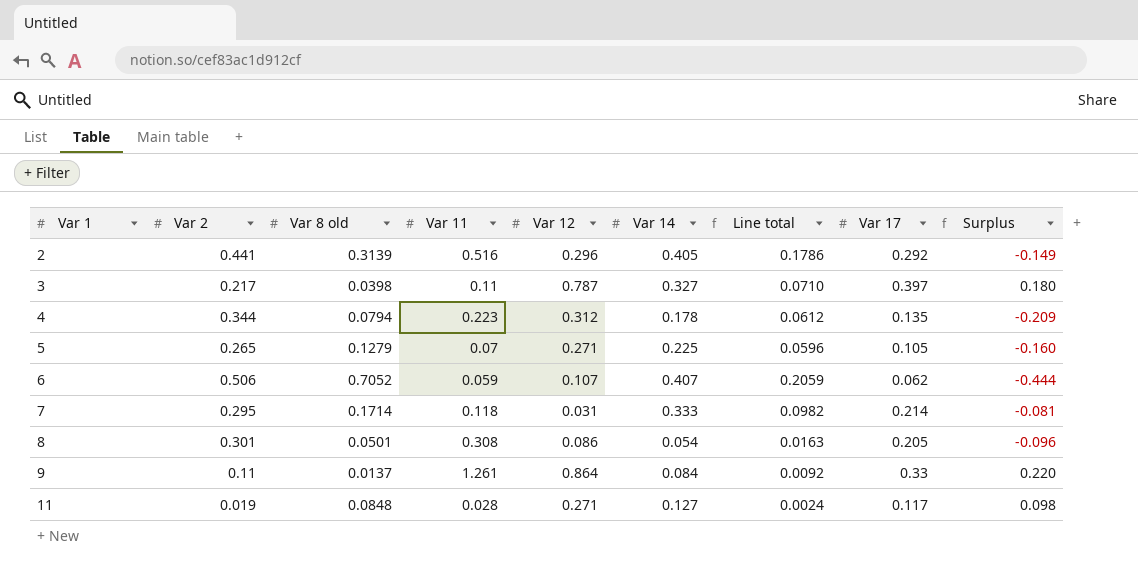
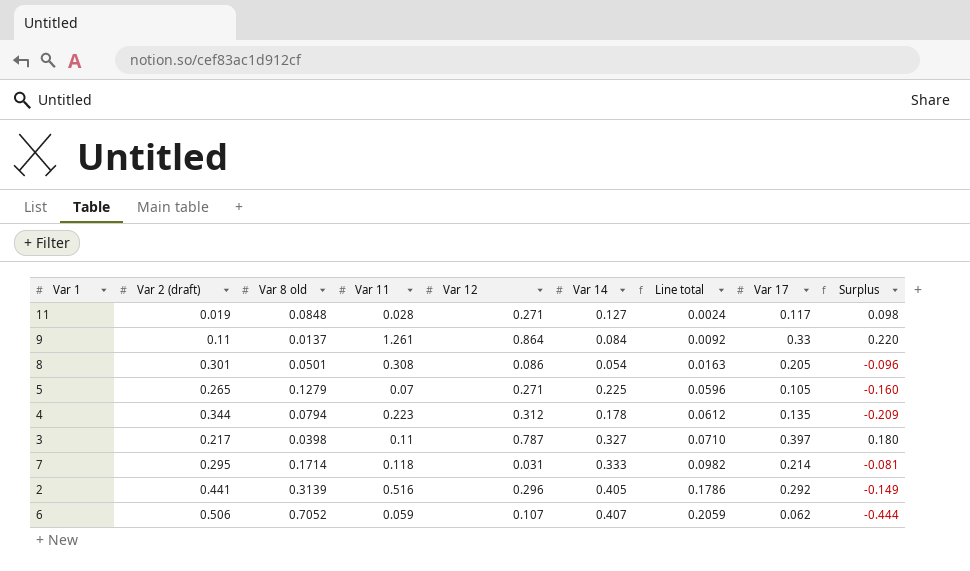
row order: Var 1 ascending -> Line total ascending
column name: Var 2 -> Var 2 (draft)

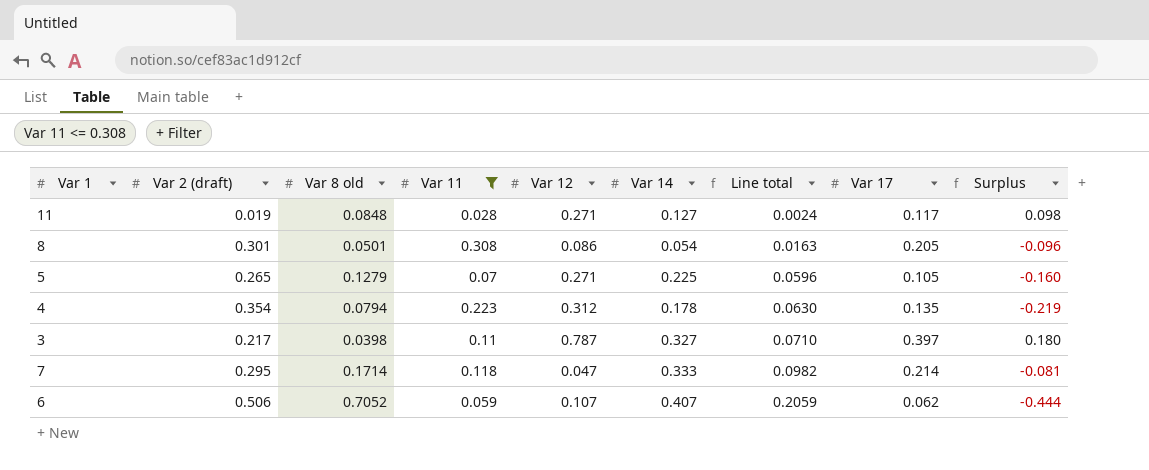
filter: none -> Var 11 <= 0.308
4 | Var 2 (draft): 0.344 -> 0.354
4 | Line total: 0.0612 -> 0.0630
4 | Surplus: -0.209 -> -0.219
7 | Var 12: 0.031 -> 0.047

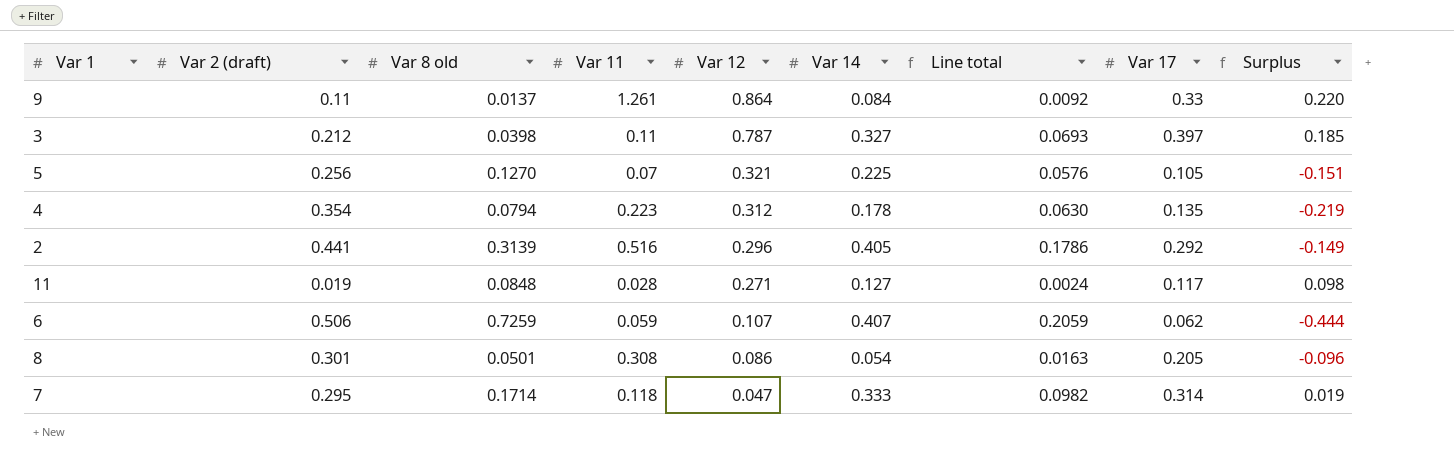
filter: Var 11 <= 0.308 -> none
row order: Line total ascending -> Var 12 descending
3 | Var 2 (draft): 0.217 -> 0.212
3 | Line total: 0.0710 -> 0.0693
3 | Surplus: 0.180 -> 0.185
5 | Var 2 (draft): 0.265 -> 0.256
5 | Var 8 old: 0.1279 -> 0.1270
5 | Var 12: 0.271 -> 0.321
5 | Line total: 0.0596 -> 0.0576
5 | Surplus: -0.160 -> -0.151
6 | Var 8 old: 0.7052 -> 0.7259
7 | Var 17: 0.214 -> 0.314
7 | Surplus: -0.081 -> 0.019

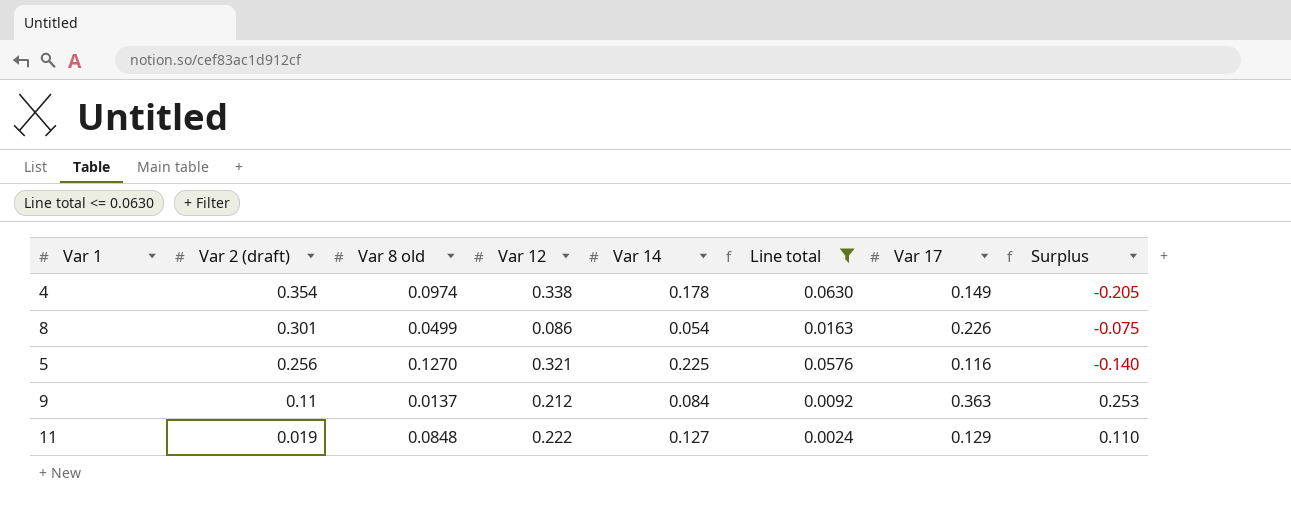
filter: none -> Line total <= 0.0630
row order: Var 12 descending -> Var 2 (draft) descending
column Var 11 | position: 4 -> none
4 | Var 8 old: 0.0794 -> 0.0974
4 | Var 12: 0.312 -> 0.338
4 | Var 17: 0.135 -> 0.149
4 | Surplus: -0.219 -> -0.205
8 | Var 8 old: 0.0501 -> 0.0499
8 | Var 17: 0.205 -> 0.226
8 | Surplus: -0.096 -> -0.075
5 | Var 17: 0.105 -> 0.116
5 | Surplus: -0.151 -> -0.140
9 | Var 12: 0.864 -> 0.212
9 | Var 17: 0.33 -> 0.363
9 | Surplus: 0.220 -> 0.253
11 | Var 12: 0.271 -> 0.222
11 | Var 17: 0.117 -> 0.129
11 | Surplus: 0.098 -> 0.110

